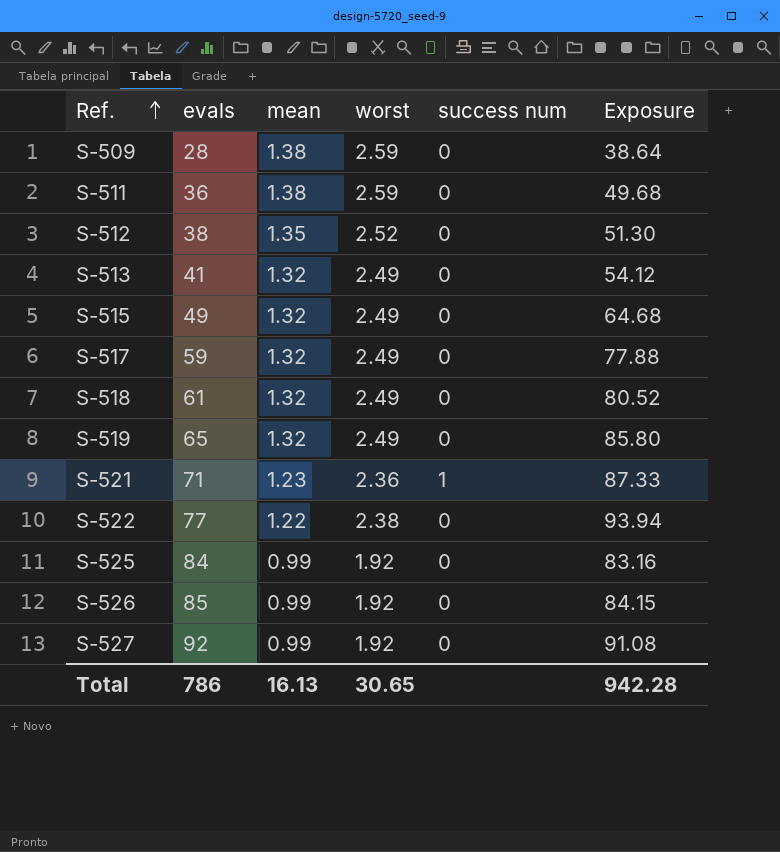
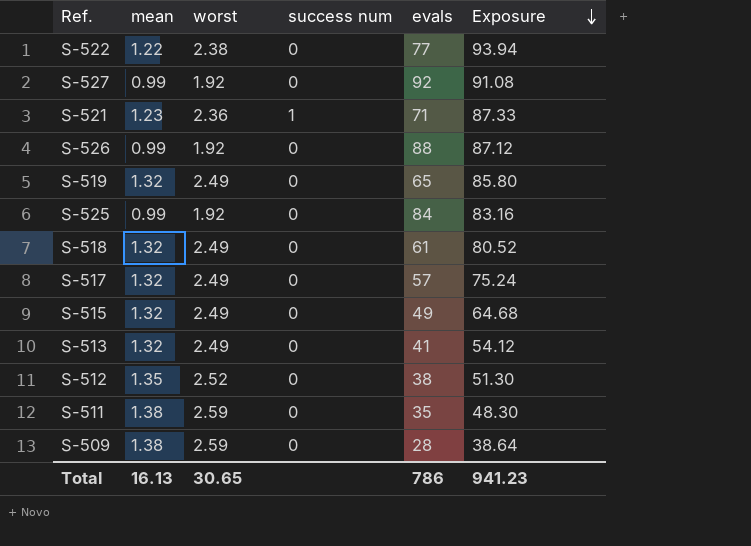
row order: Ref. ascending -> Exposure descending
column evals | position: 2 -> 5
S-526 | evals: 85 -> 88
S-526 | Exposure: 84.15 -> 87.12
S-517 | evals: 59 -> 57
S-517 | Exposure: 77.88 -> 75.24
S-511 | evals: 36 -> 35
S-511 | Exposure: 49.68 -> 48.30
Total | Exposure: 942.28 -> 941.23

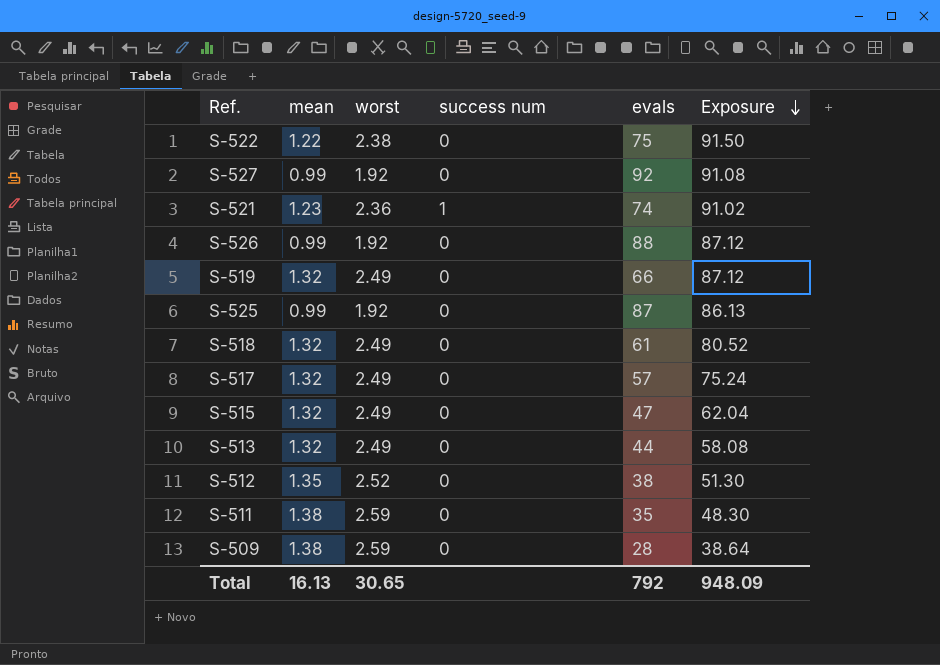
S-522 | evals: 77 -> 75
S-522 | Exposure: 93.94 -> 91.50
S-521 | evals: 71 -> 74
S-521 | Exposure: 87.33 -> 91.02
S-519 | evals: 65 -> 66
S-519 | Exposure: 85.80 -> 87.12
S-525 | evals: 84 -> 87
S-525 | Exposure: 83.16 -> 86.13
S-515 | evals: 49 -> 47
S-515 | Exposure: 64.68 -> 62.04
S-513 | evals: 41 -> 44
S-513 | Exposure: 54.12 -> 58.08
Total | evals: 786 -> 792
Total | Exposure: 941.23 -> 948.09

